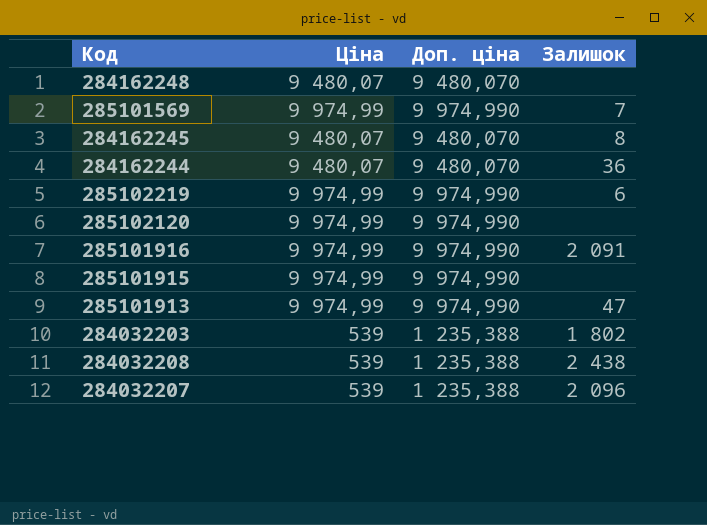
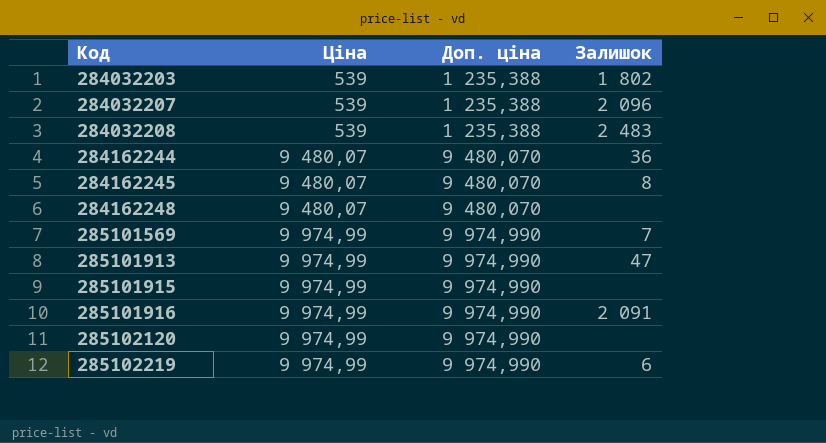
row order: none -> Код ascending
284032208 | Залишок: 2 438 -> 2 483

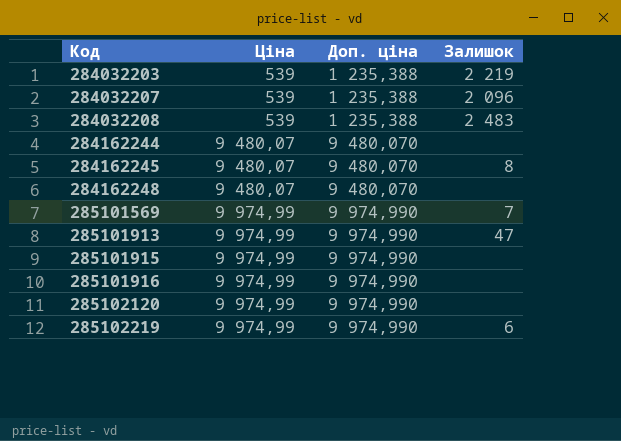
284032203 | Залишок: 1 802 -> 2 219
284162244 | Залишок: 36 -> none
285101916 | Залишок: 2 091 -> none

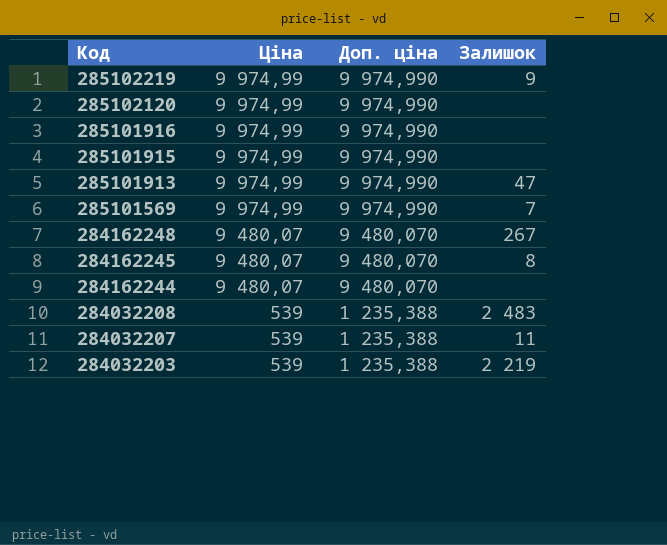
row order: Код ascending -> Код descending
285102219 | Залишок: 6 -> 9
284162248 | Залишок: none -> 267
284032207 | Залишок: 2 096 -> 11

